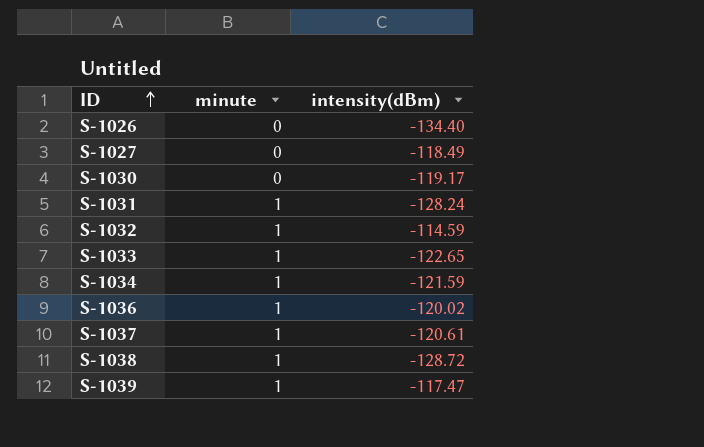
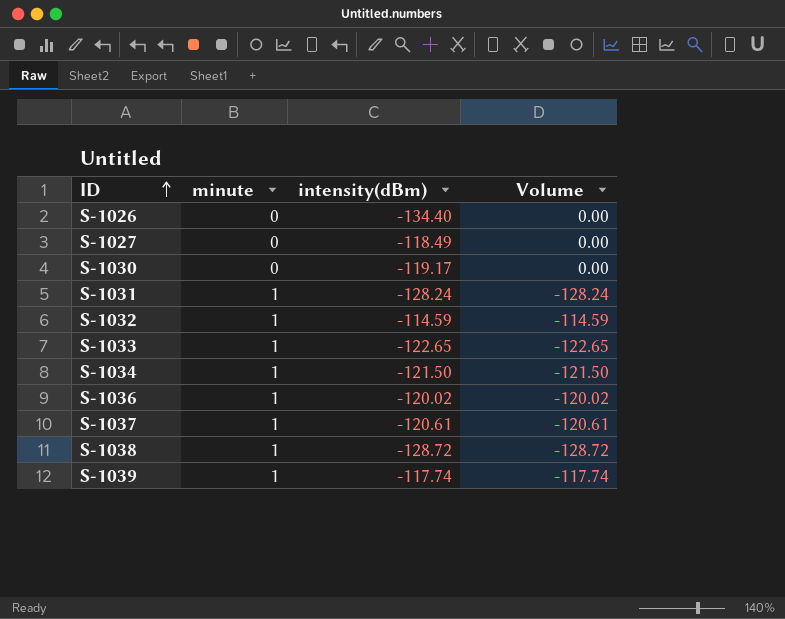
column Volume | formula: none -> [minute] * [intensity(dBm)]
S-1034 | intensity(dBm): -121.59 -> -121.50
S-1039 | intensity(dBm): -117.47 -> -117.74

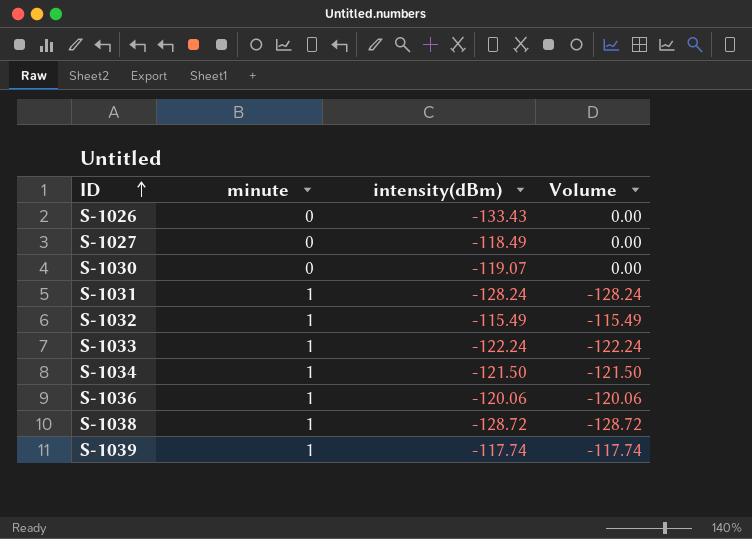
row S-1037: 1 | -120.61 | -120.61 -> none
S-1026 | intensity(dBm): -134.40 -> -133.43
S-1030 | intensity(dBm): -119.17 -> -119.07
S-1032 | intensity(dBm): -114.59 -> -115.49
S-1032 | Volume: -114.59 -> -115.49
S-1033 | intensity(dBm): -122.65 -> -122.24
S-1033 | Volume: -122.65 -> -122.24
S-1036 | intensity(dBm): -120.02 -> -120.06
S-1036 | Volume: -120.02 -> -120.06

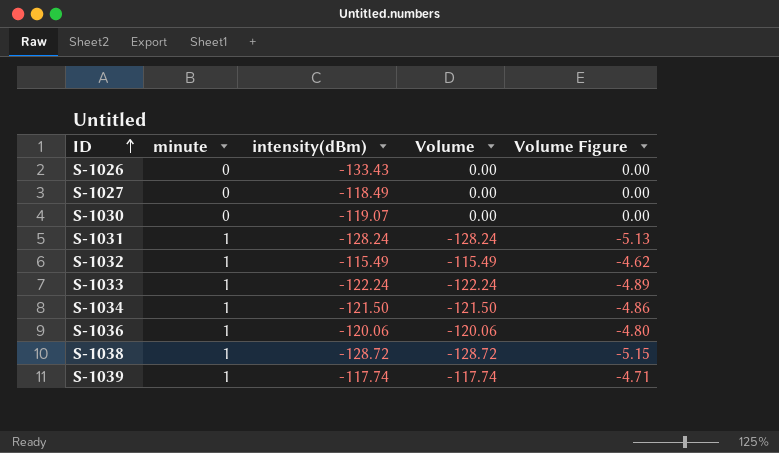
column Volume Figure | formula: none -> [Volume] * 0.04

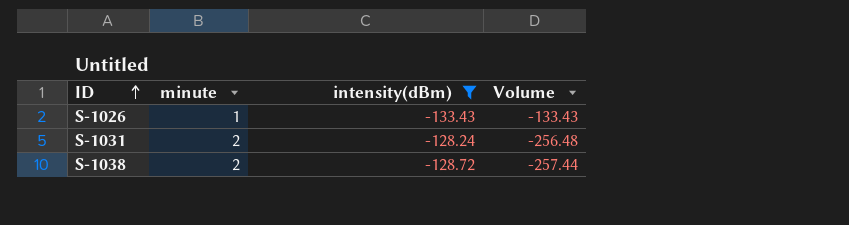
filter: none -> intensity(dBm) <= -128.24
column Volume Figure | formula: [Volume] * 0.04 -> none
S-1026 | minute: 0 -> 1
S-1026 | Volume: 0.00 -> -133.43
S-1031 | minute: 1 -> 2
S-1031 | Volume: -128.24 -> -256.48
S-1038 | minute: 1 -> 2
S-1038 | Volume: -128.72 -> -257.44

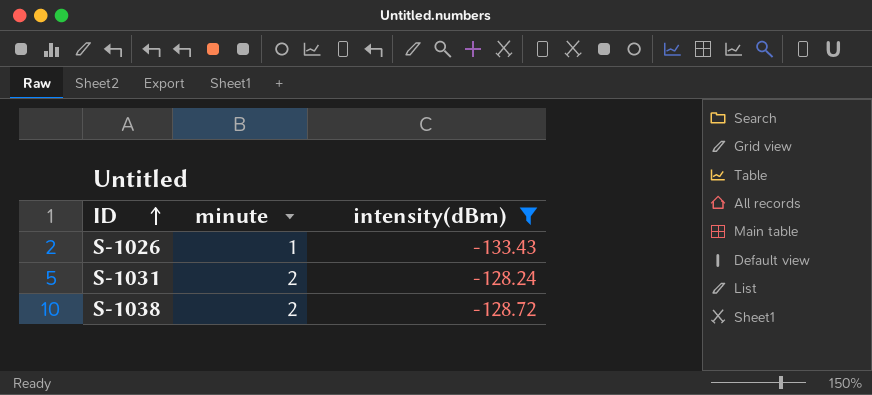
column Volume | formula: [minute] * [intensity(dBm)] -> none

